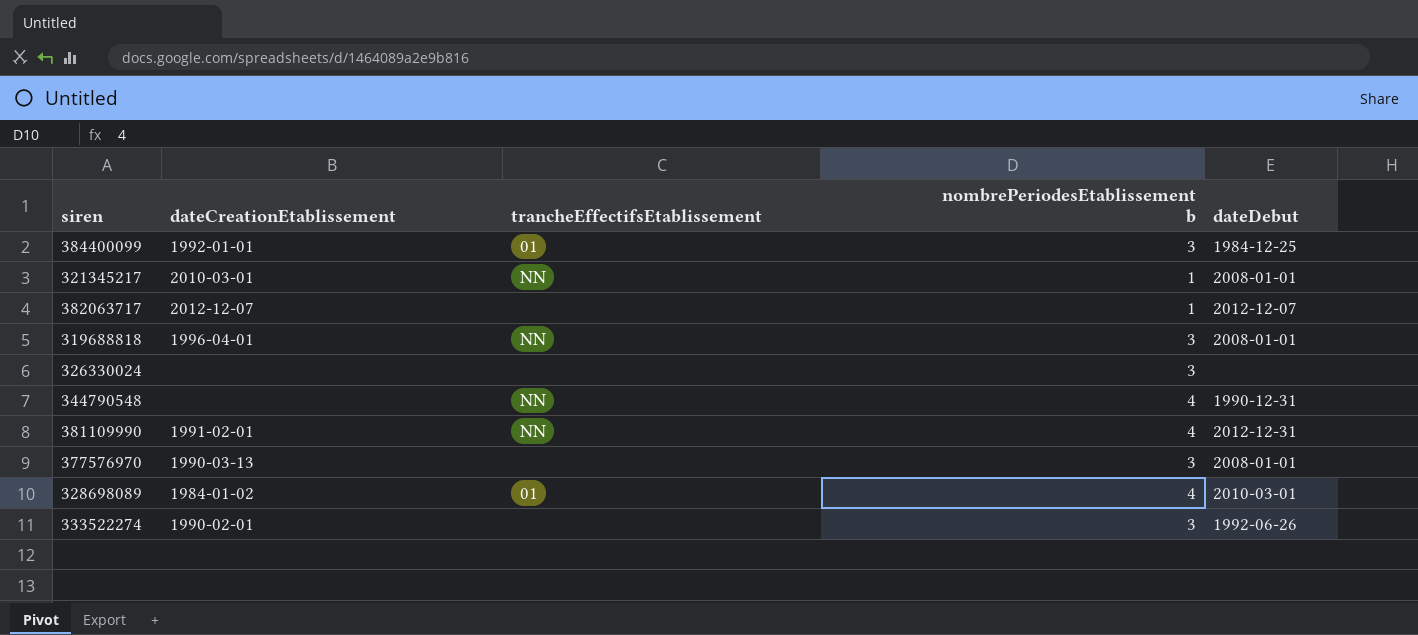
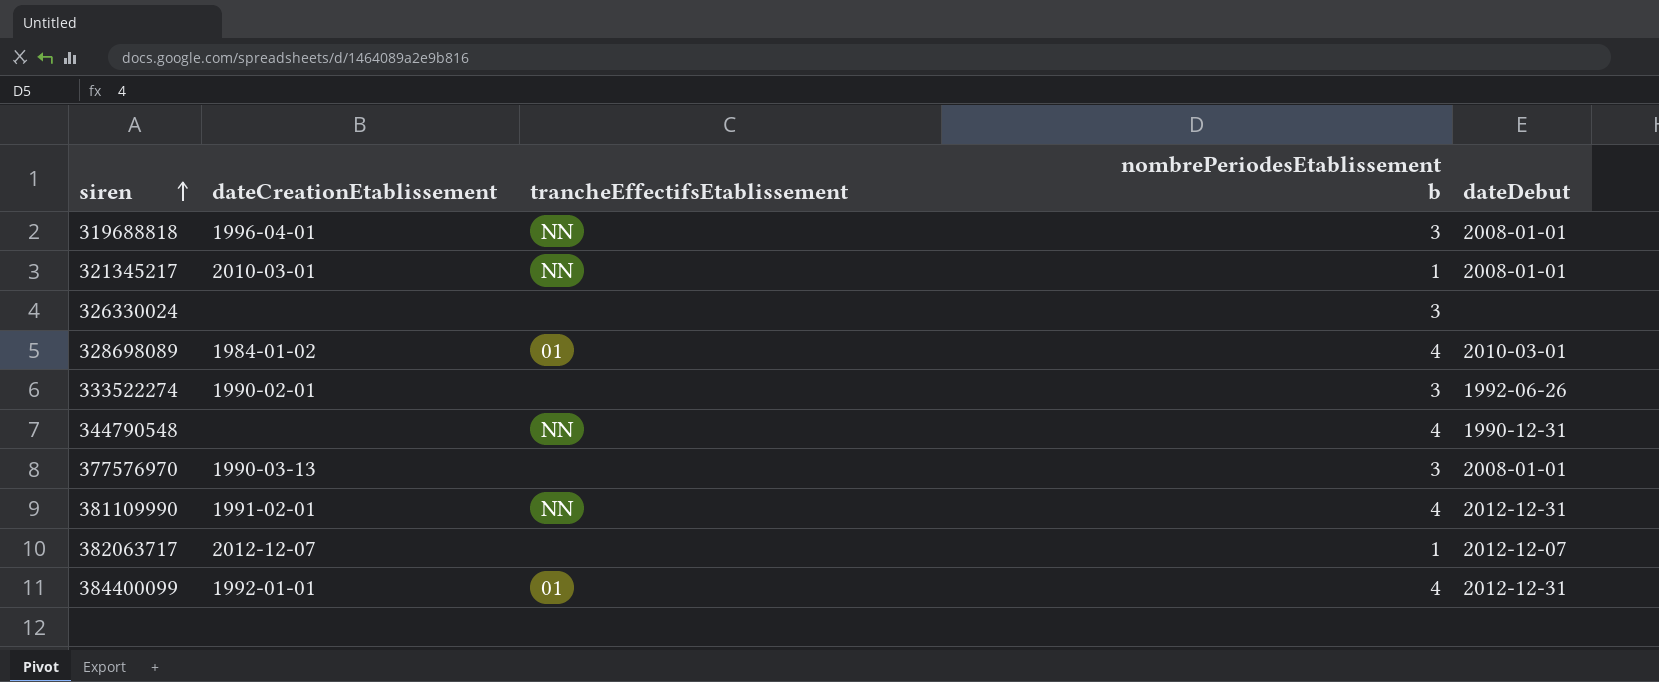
row order: none -> siren ascending
384400099 | nombrePeriodesEtablissement b: 3 -> 4
384400099 | dateDebut: 1984-12-25 -> 2012-12-31

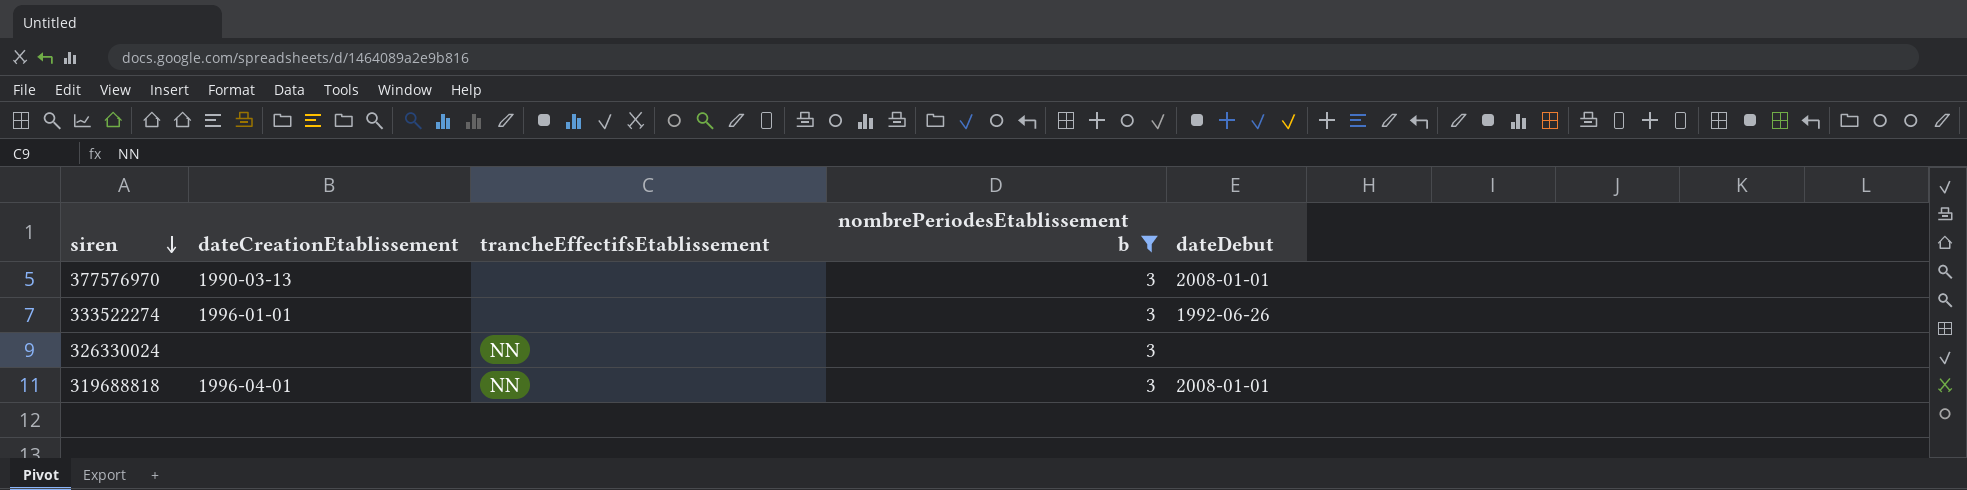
filter: none -> nombrePeriodesEtablissement b = 3
row order: siren ascending -> siren descending
333522274 | dateCreationEtablissement: 1990-02-01 -> 1996-01-01
326330024 | trancheEffectifsEtablissement: none -> NN

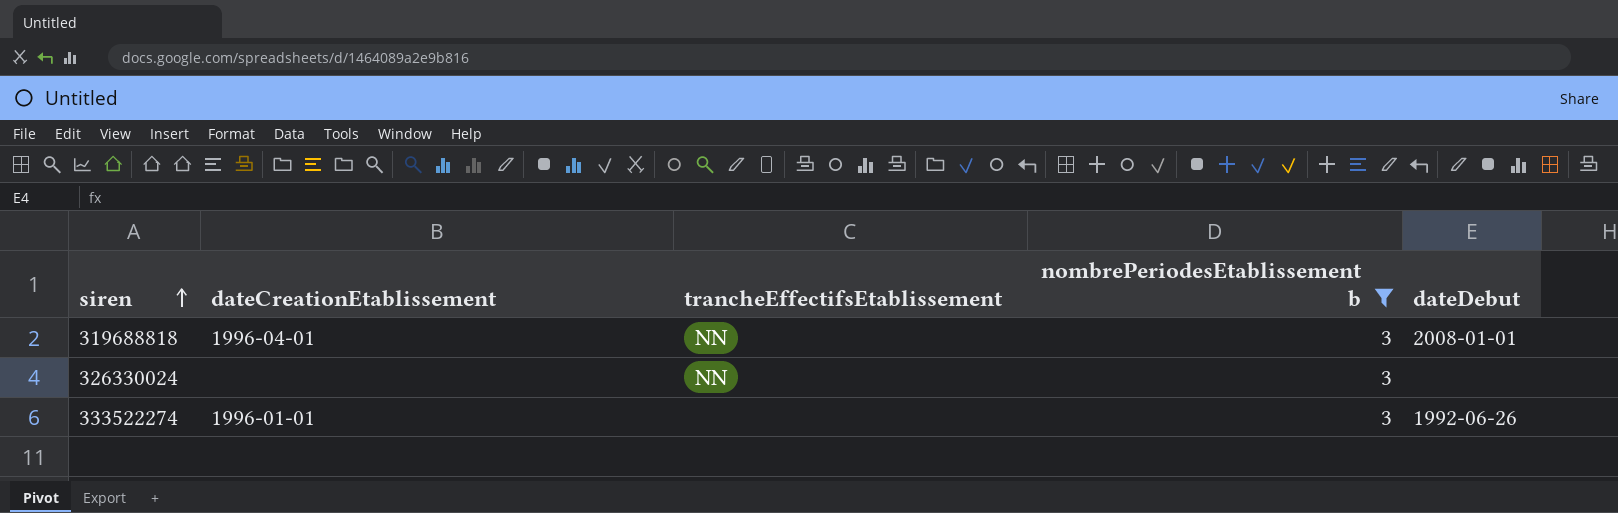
row order: siren descending -> siren ascending
row 377576970: 1990-03-13 | none | 3 | 2008-01-01 -> none

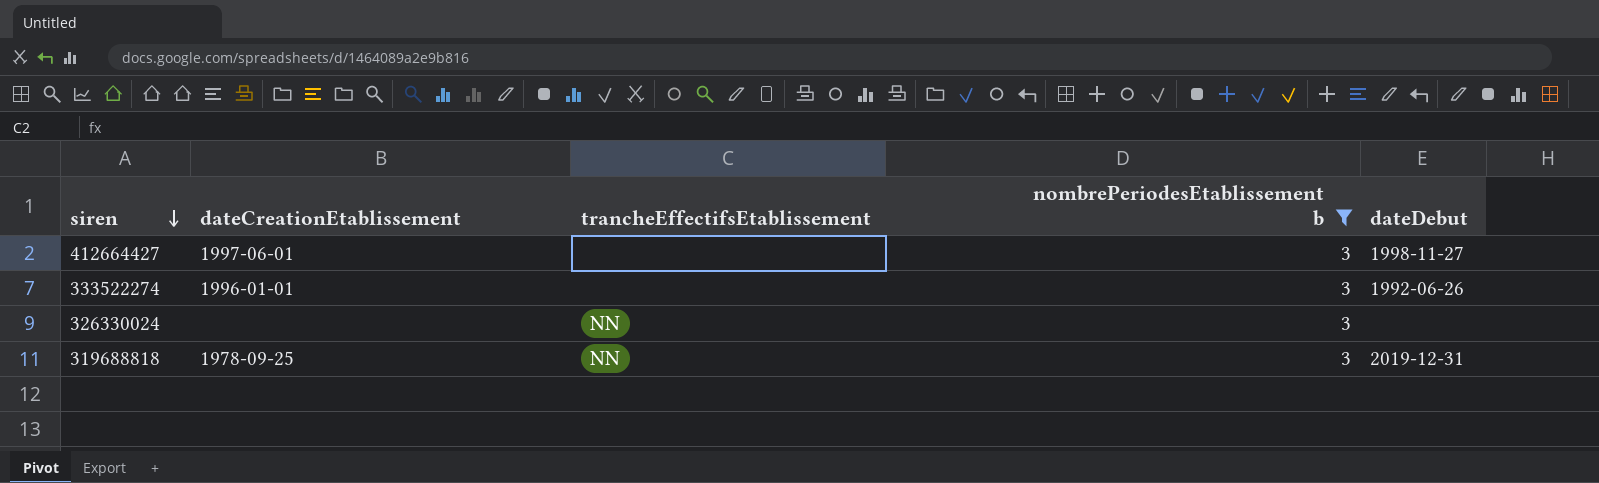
row order: siren ascending -> siren descending
row 412664427: none -> 1997-06-01 | none | 3 | 1998-11-27
319688818 | dateCreationEtablissement: 1996-04-01 -> 1978-09-25
319688818 | dateDebut: 2008-01-01 -> 2019-12-31

